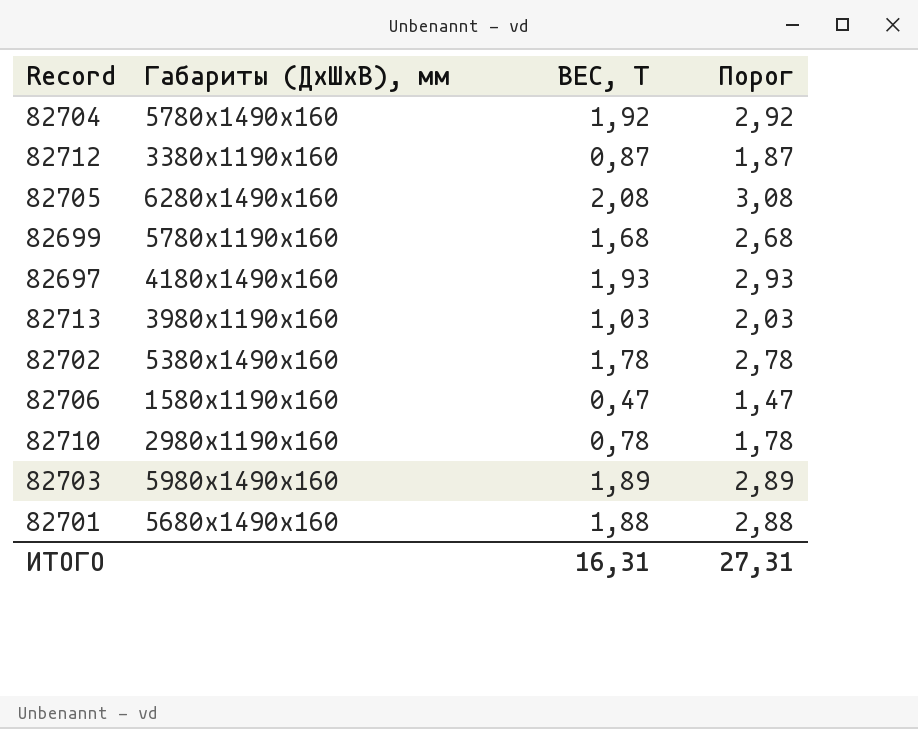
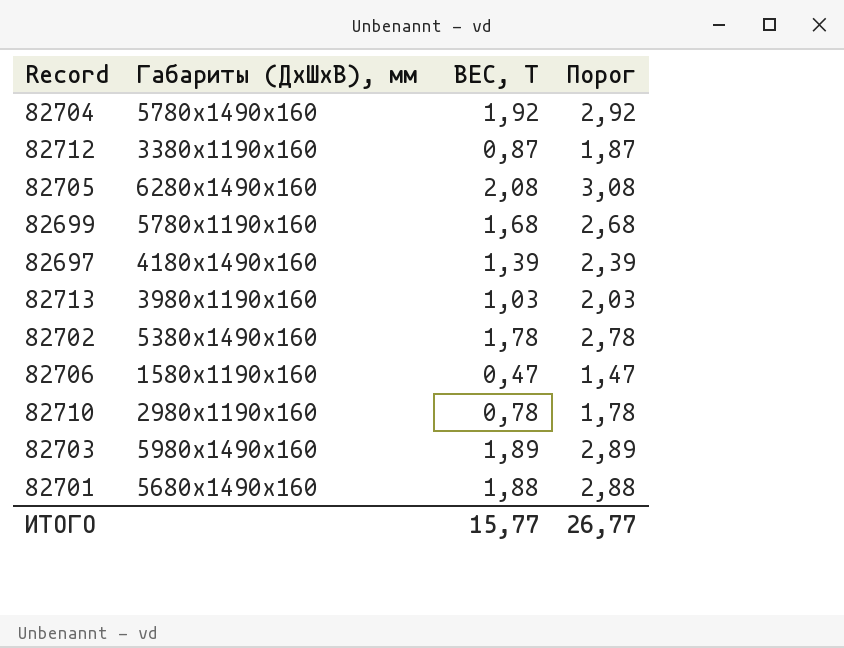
82697 | ВЕС, Т: 1,93 -> 1,39
82697 | Порог: 2,93 -> 2,39
ИТОГО | ВЕС, Т: 16,31 -> 15,77
ИТОГО | Порог: 27,31 -> 26,77

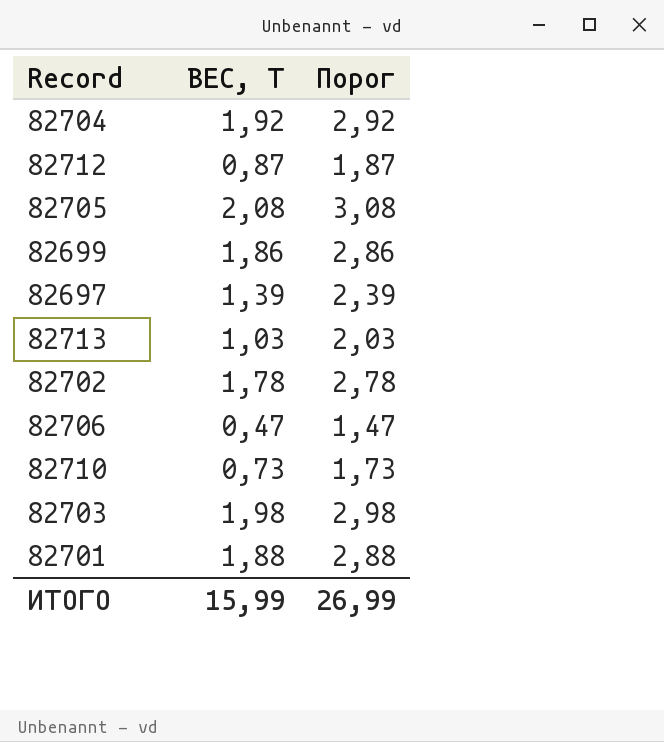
column Габариты (ДхШхВ), мм | position: 2 -> none
82699 | ВЕС, Т: 1,68 -> 1,86
82699 | Порог: 2,68 -> 2,86
82710 | ВЕС, Т: 0,78 -> 0,73
82710 | Порог: 1,78 -> 1,73
82703 | ВЕС, Т: 1,89 -> 1,98
82703 | Порог: 2,89 -> 2,98
ИТОГО | ВЕС, Т: 15,77 -> 15,99
ИТОГО | Порог: 26,77 -> 26,99

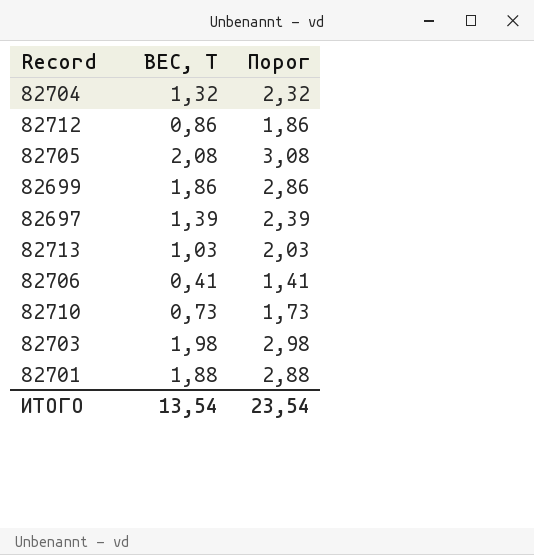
row 82702: 1,78 | 2,78 -> none
82704 | ВЕС, Т: 1,92 -> 1,32
82704 | Порог: 2,92 -> 2,32
82712 | ВЕС, Т: 0,87 -> 0,86
82712 | Порог: 1,87 -> 1,86
82706 | ВЕС, Т: 0,47 -> 0,41
82706 | Порог: 1,47 -> 1,41
ИТОГО | ВЕС, Т: 15,99 -> 13,54
ИТОГО | Порог: 26,99 -> 23,54

